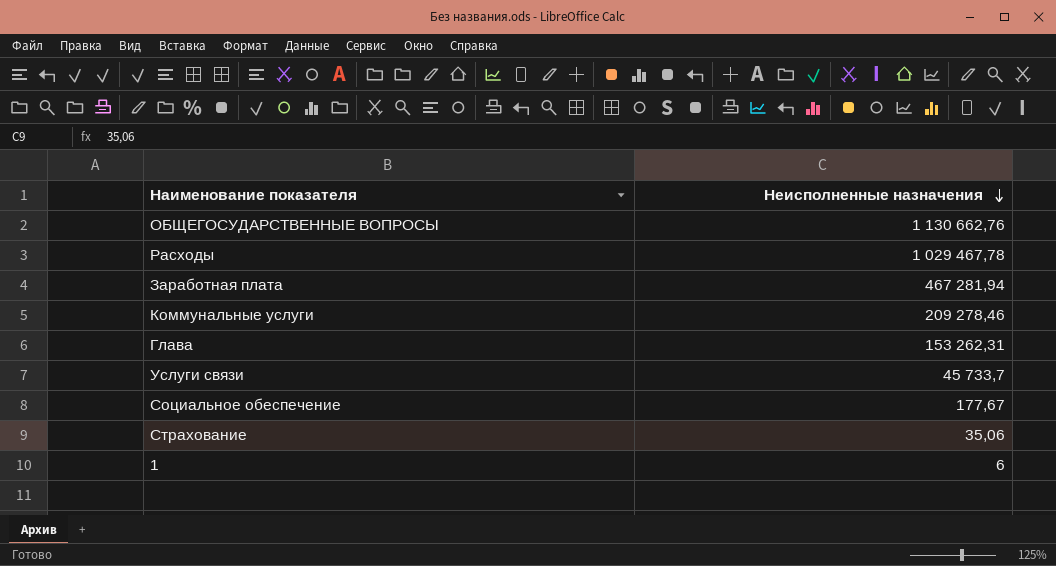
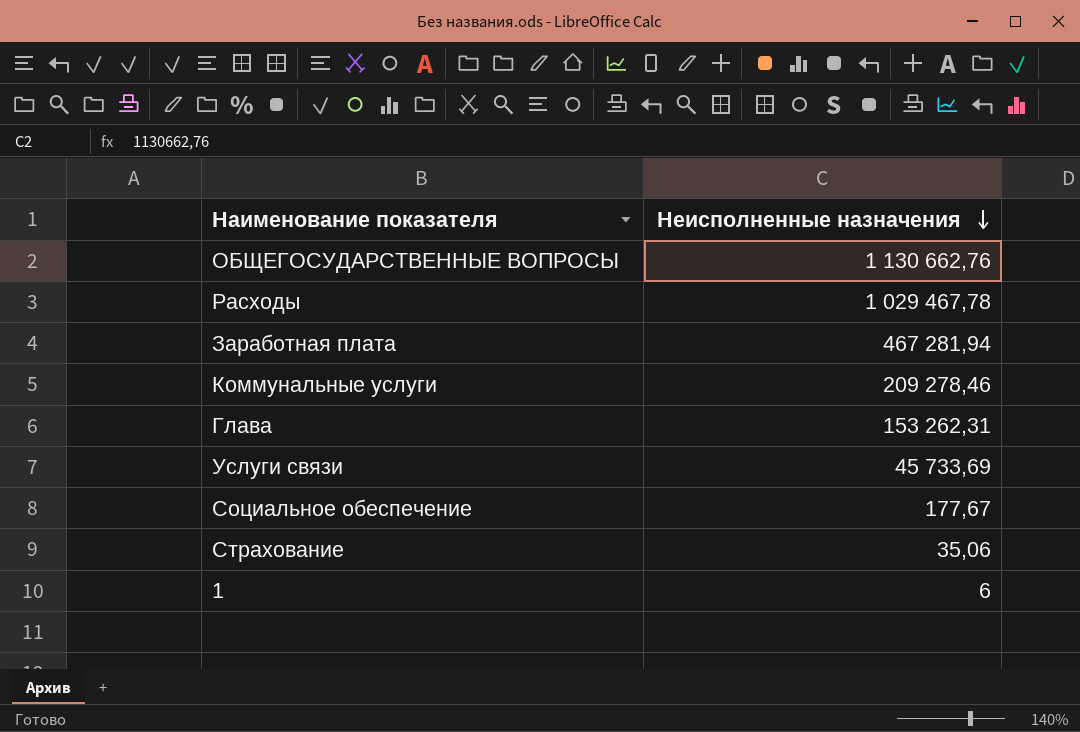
Услуги связи | Неисполненные назначения: 45 733,7 -> 45 733,69

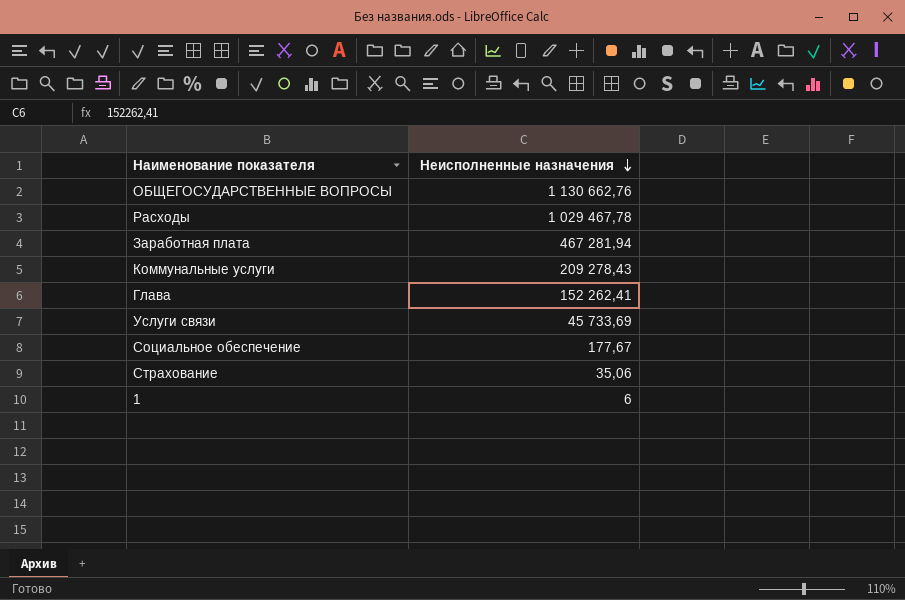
Коммунальные услуги | Неисполненные назначения: 209 278,46 -> 209 278,43
Глава | Неисполненные назначения: 153 262,31 -> 152 262,41

